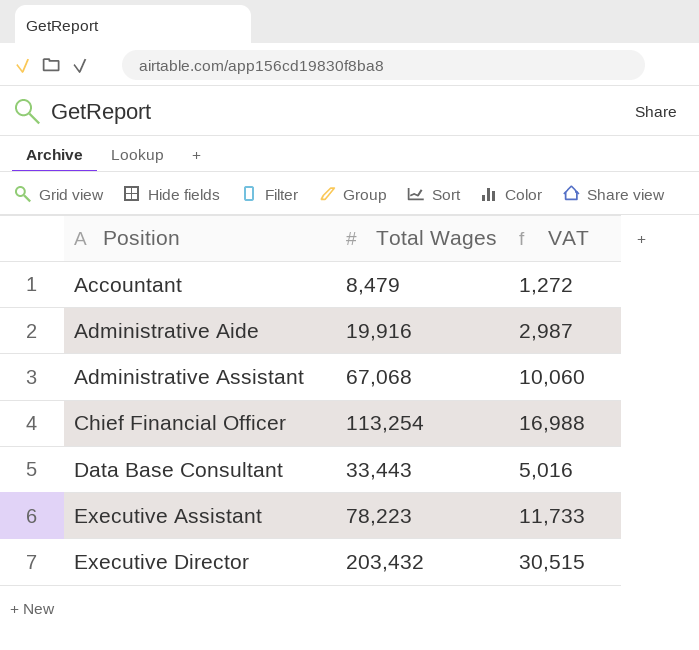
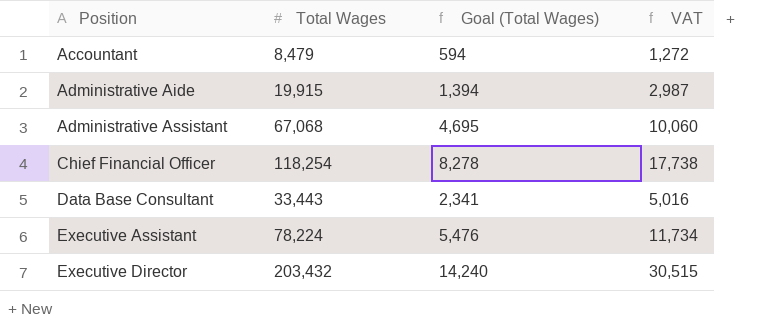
column Goal (Total Wages) | formula: none -> [Total Wages] * 0.07
Administrative Aide | Total Wages: 19,916 -> 19,915
Chief Financial Officer | Total Wages: 113,254 -> 118,254
Chief Financial Officer | VAT: 16,988 -> 17,738
Executive Assistant | Total Wages: 78,223 -> 78,224
Executive Assistant | VAT: 11,733 -> 11,734

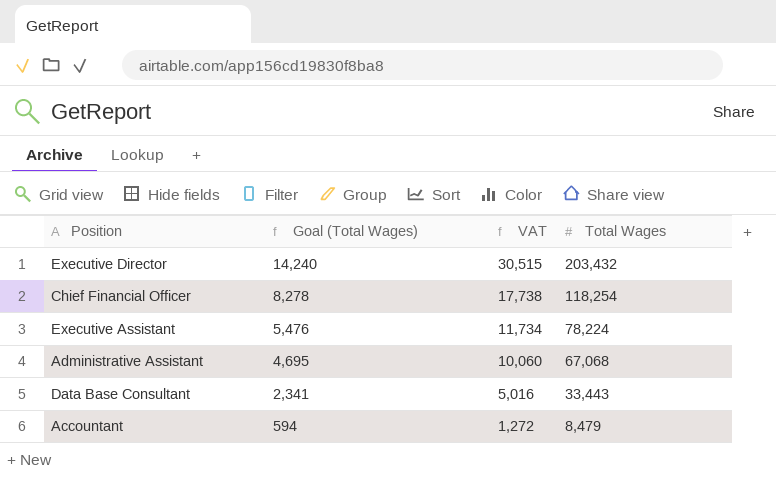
row order: Position ascending -> Goal (Total Wages) descending
column Total Wages | position: 2 -> 4
row Administrative Aide: 19,915 | 1,394 | 2,987 -> none

